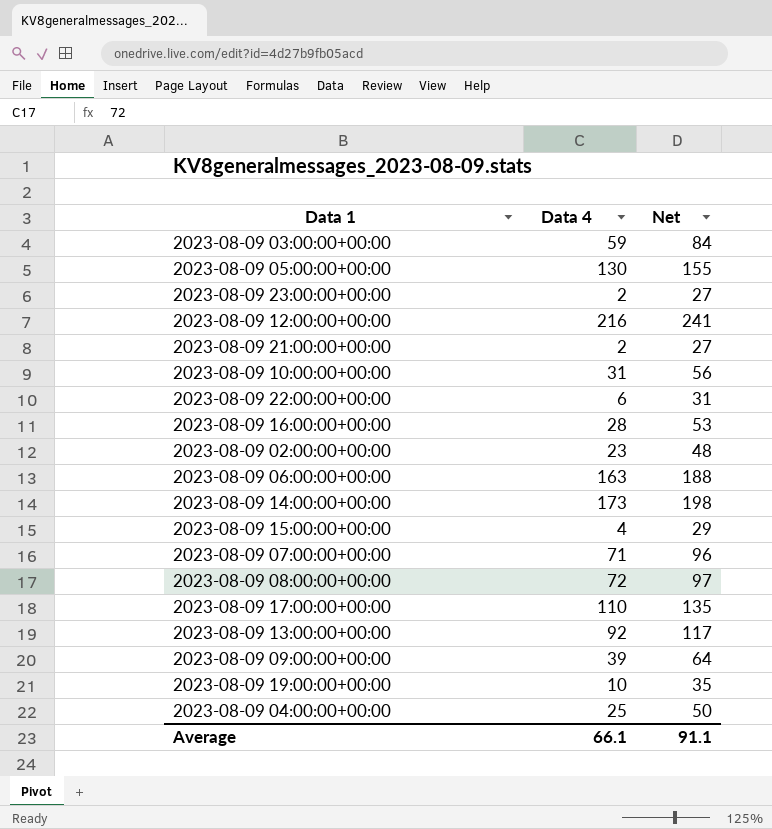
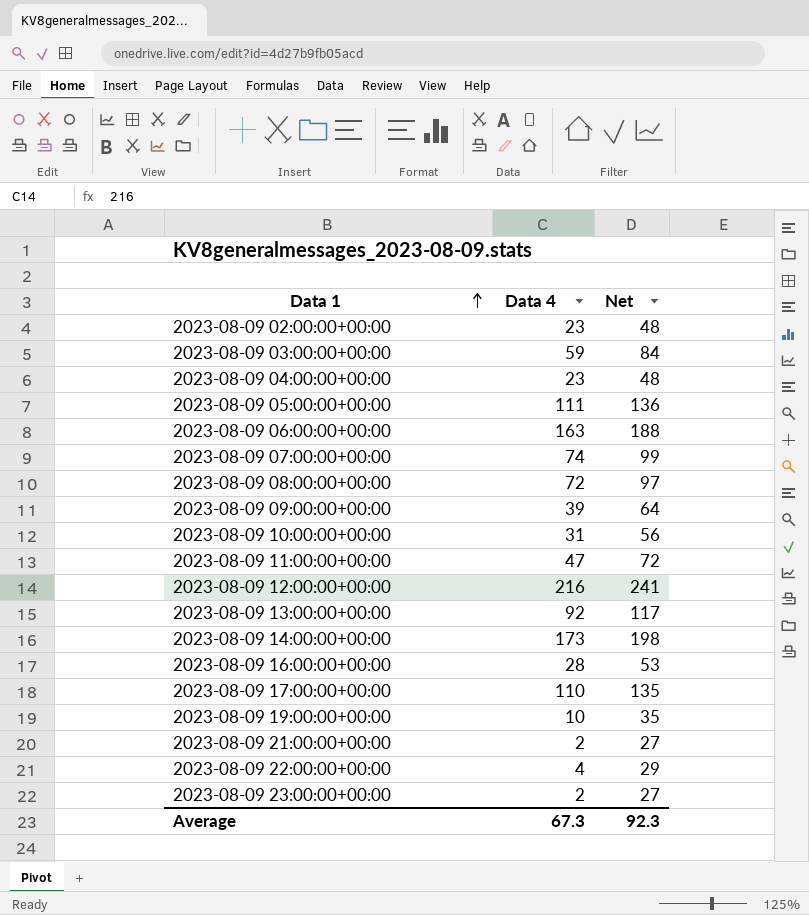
row order: none -> Data 1 ascending
row 2023-08-09 15:00:00+00:00: 4 | 29 -> none
2023-08-09 04:00:00+00:00 | Data 4: 25 -> 23
2023-08-09 04:00:00+00:00 | Net: 50 -> 48
2023-08-09 05:00:00+00:00 | Data 4: 130 -> 111
2023-08-09 05:00:00+00:00 | Net: 155 -> 136
2023-08-09 07:00:00+00:00 | Data 4: 71 -> 74
2023-08-09 07:00:00+00:00 | Net: 96 -> 99
row 2023-08-09 11:00:00+00:00: none -> 47 | 72
2023-08-09 22:00:00+00:00 | Data 4: 6 -> 4
2023-08-09 22:00:00+00:00 | Net: 31 -> 29
Average | Data 4: 66.1 -> 67.3
Average | Net: 91.1 -> 92.3

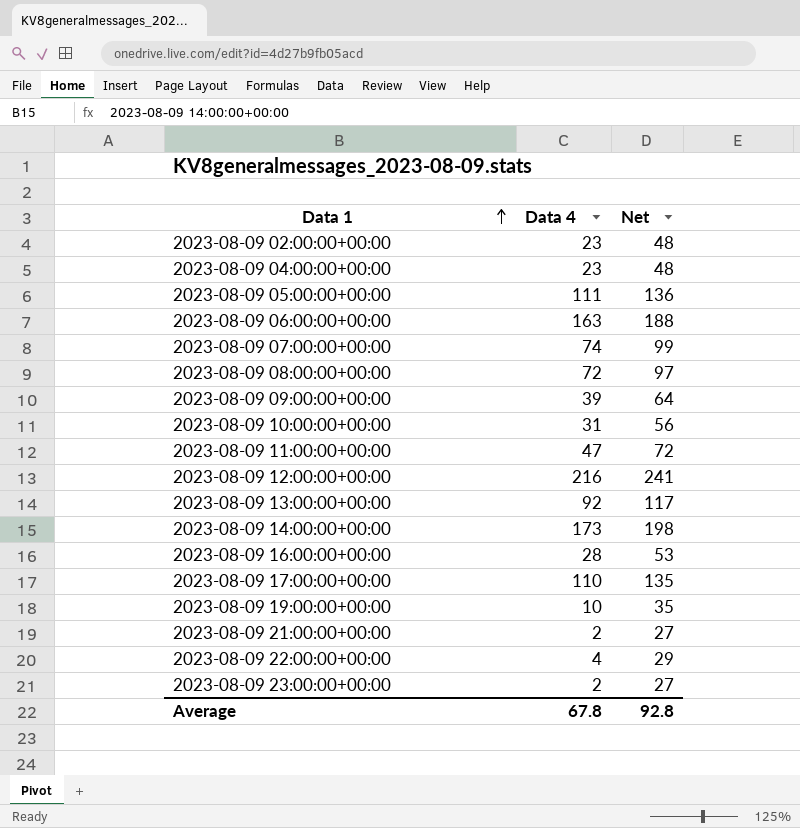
row 2023-08-09 03:00:00+00:00: 59 | 84 -> none
Average | Data 4: 67.3 -> 67.8
Average | Net: 92.3 -> 92.8

